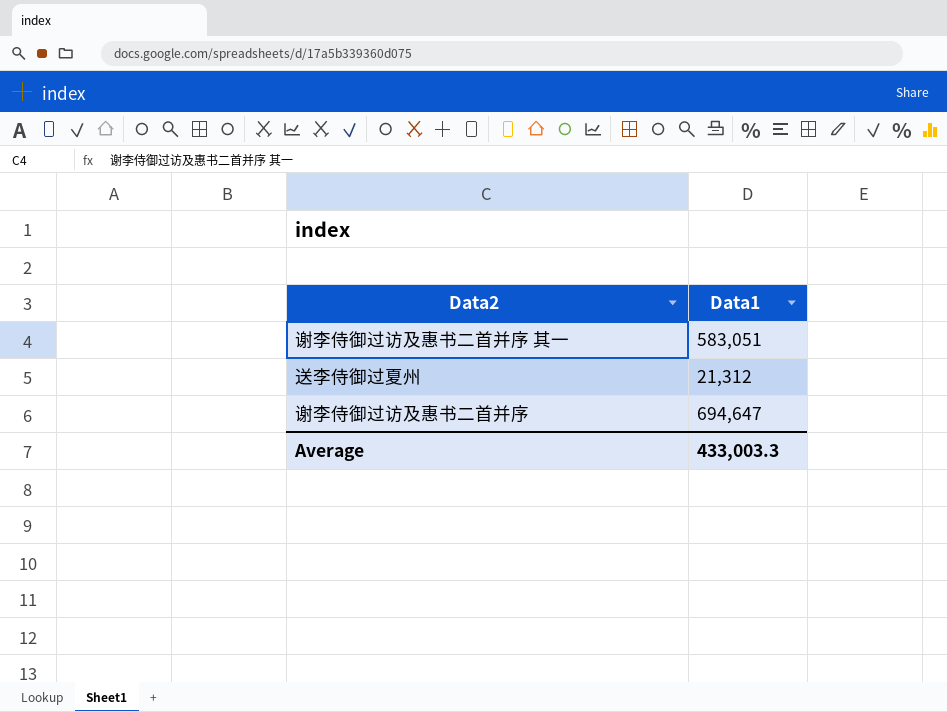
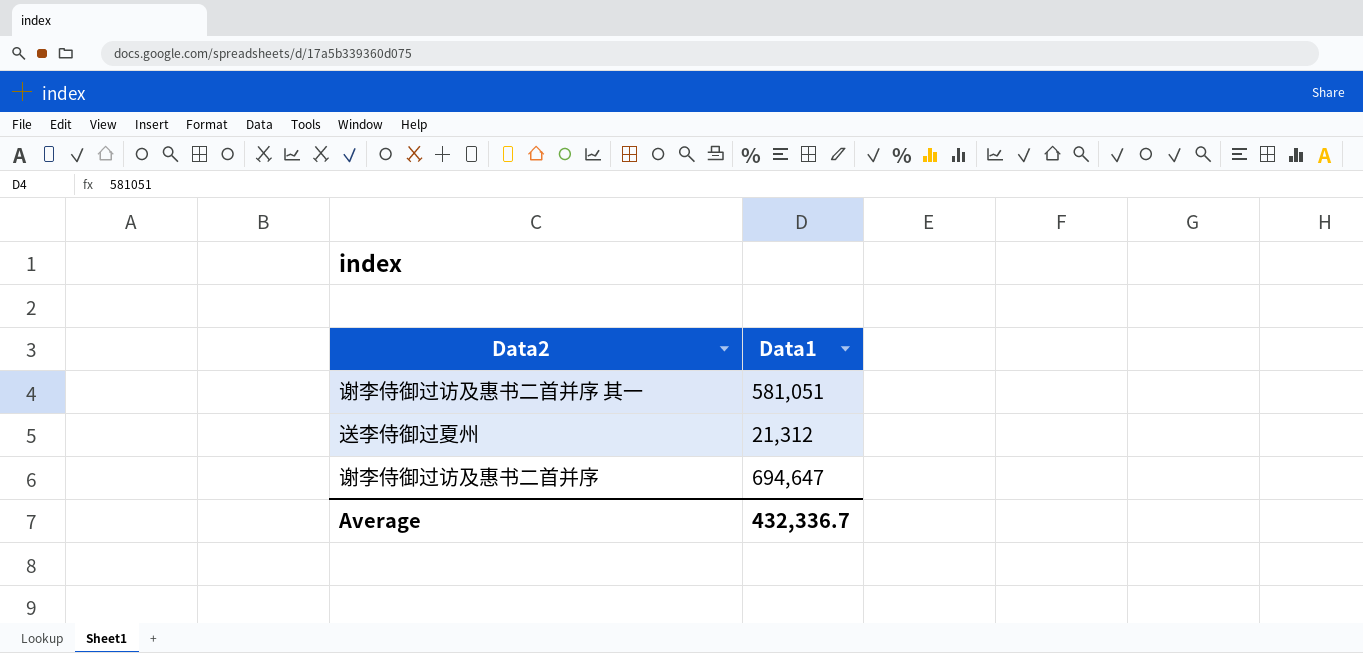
谢李侍御过访及惠书二首并序 其一 | Data1: 583,051 -> 581,051
Average | Data1: 433,003.3 -> 432,336.7

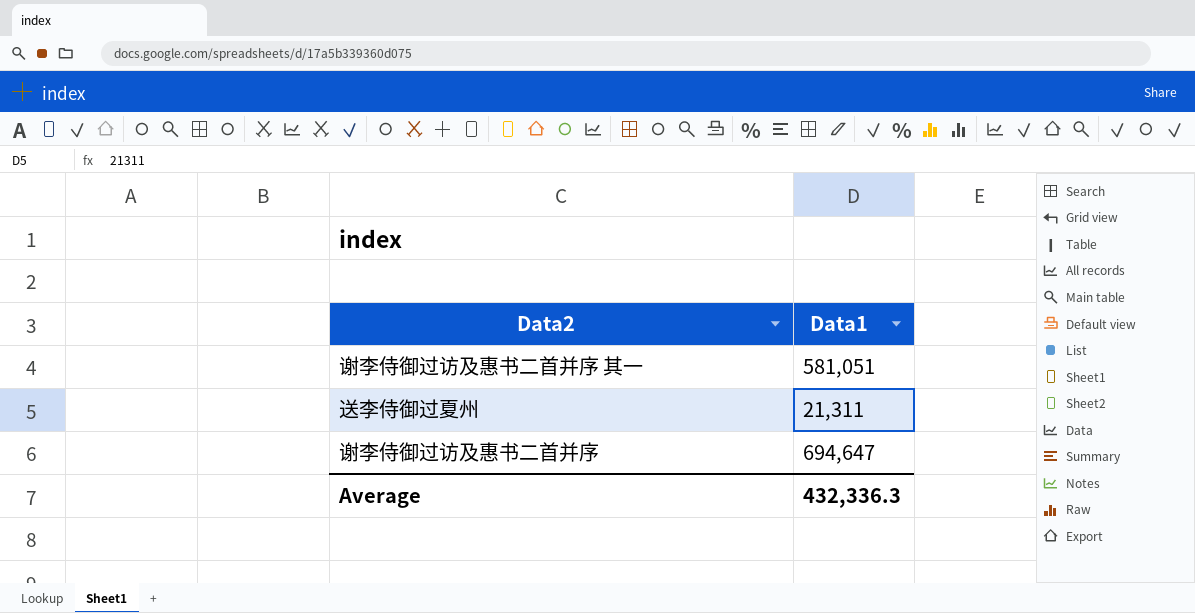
送李侍御过夏州 | Data1: 21,312 -> 21,311
Average | Data1: 432,336.7 -> 432,336.3

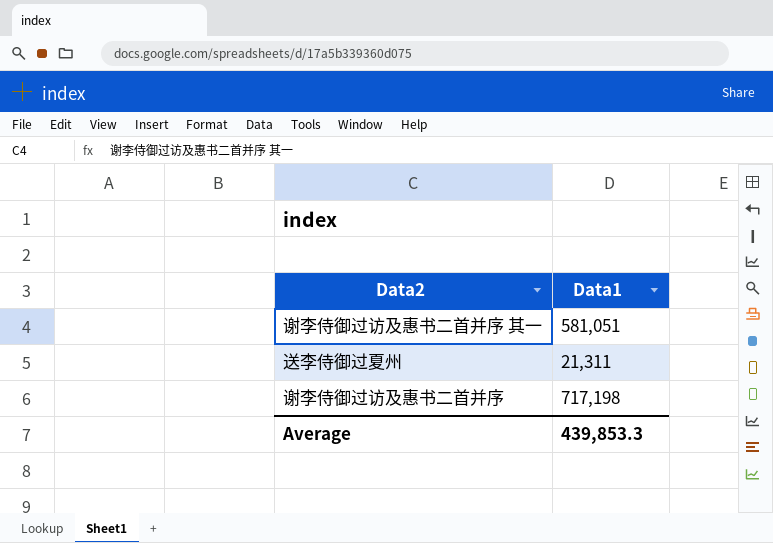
谢李侍御过访及惠书二首并序 | Data1: 694,647 -> 717,198
Average | Data1: 432,336.3 -> 439,853.3

